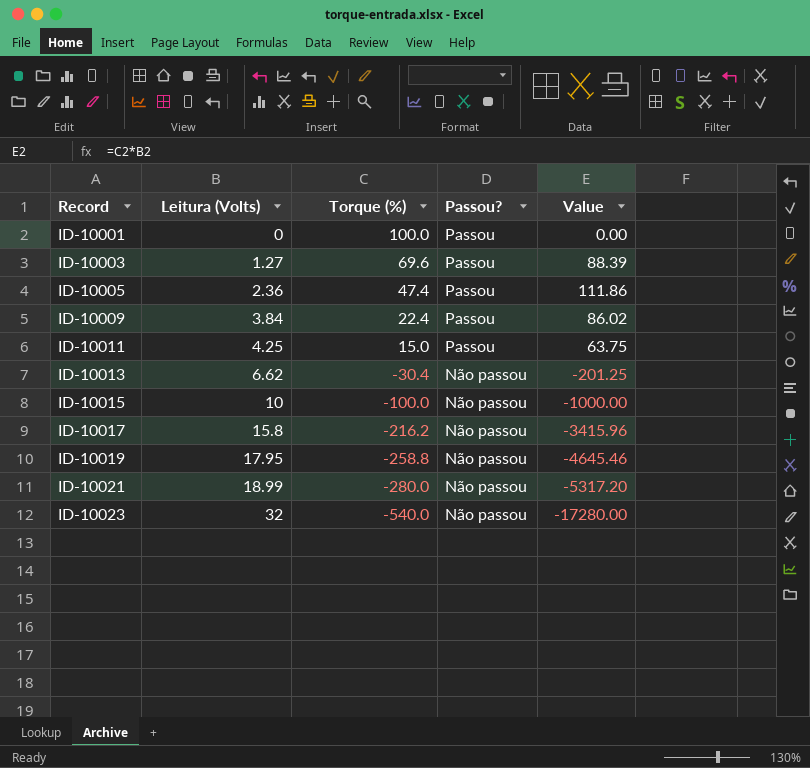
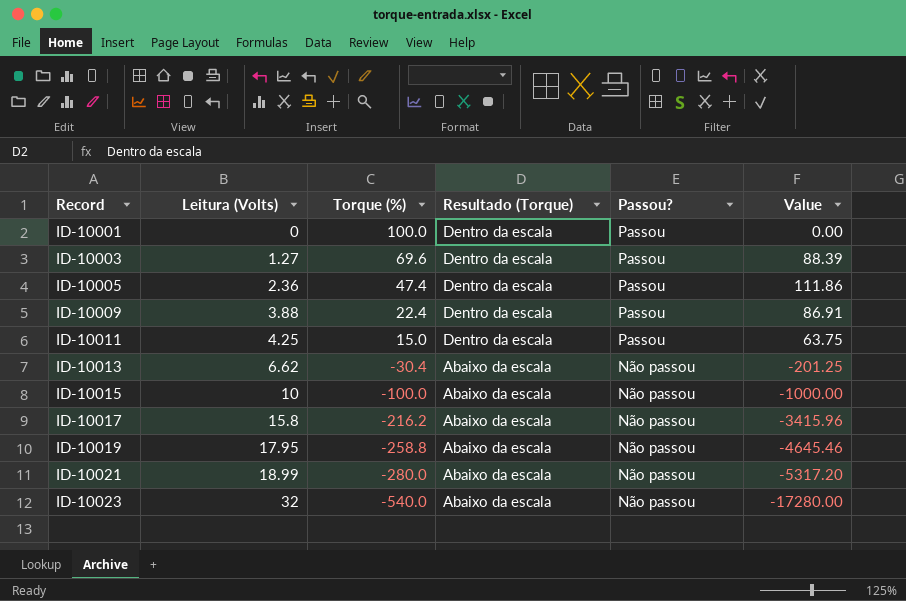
column Resultado (Torque) | position: none -> 4
ID-10009 | Leitura (Volts): 3.84 -> 3.88
ID-10009 | Value: 86.02 -> 86.91

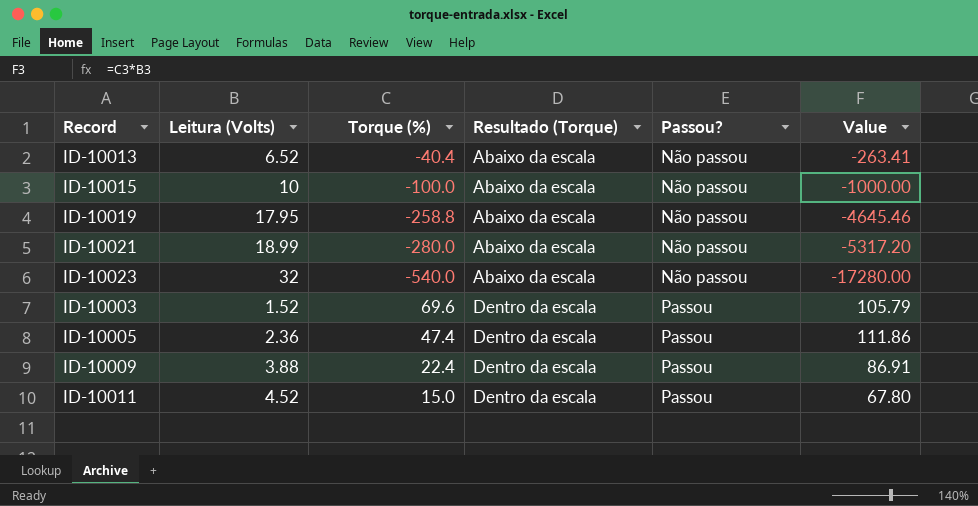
row order: Record ascending -> Resultado (Torque) ascending
row ID-10001: 0 | 100.0 | Dentro da escala | Passou | 0.00 -> none
row ID-10017: 15.8 | -216.2 | Abaixo da escala | Não passou | -3415.96 -> none
ID-10013 | Leitura (Volts): 6.62 -> 6.52
ID-10013 | Torque (%): -30.4 -> -40.4
ID-10013 | Value: -201.25 -> -263.41
ID-10003 | Leitura (Volts): 1.27 -> 1.52
ID-10003 | Value: 88.39 -> 105.79
ID-10011 | Leitura (Volts): 4.25 -> 4.52
ID-10011 | Value: 63.75 -> 67.80

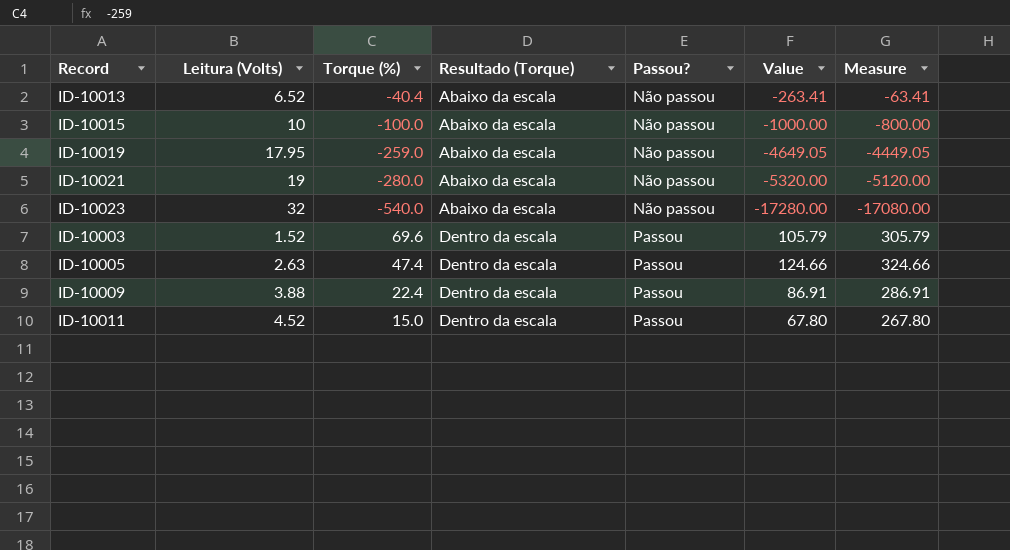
column Measure | formula: none -> [Value] + 200
ID-10019 | Torque (%): -258.8 -> -259.0
ID-10019 | Value: -4645.46 -> -4649.05
ID-10021 | Leitura (Volts): 18.99 -> 19
ID-10021 | Value: -5317.20 -> -5320.00
ID-10005 | Leitura (Volts): 2.36 -> 2.63
ID-10005 | Value: 111.86 -> 124.66

